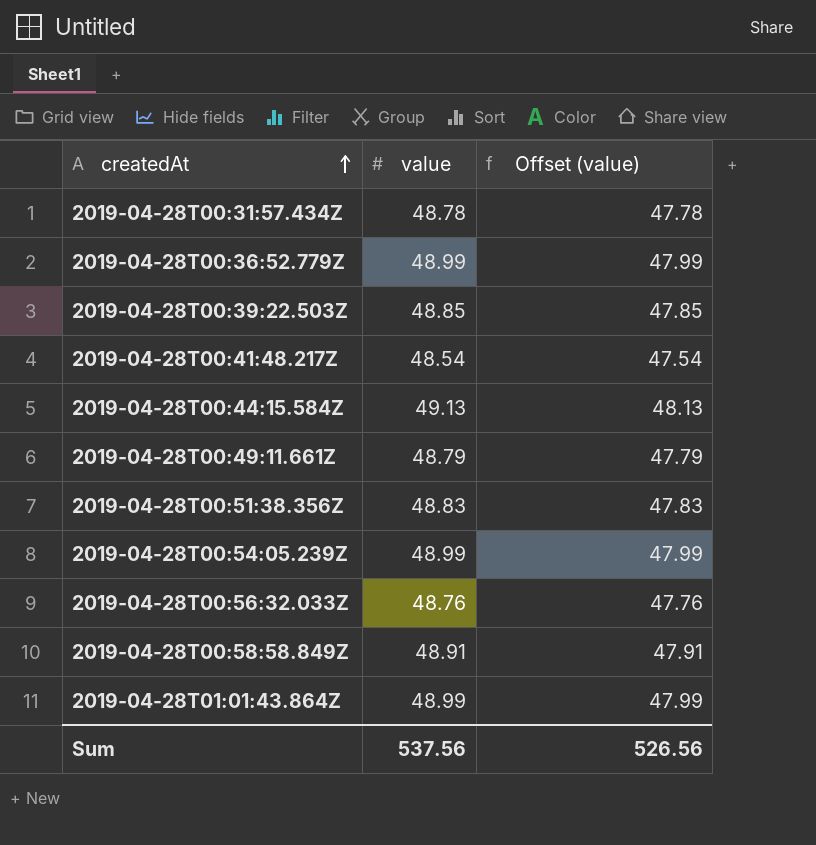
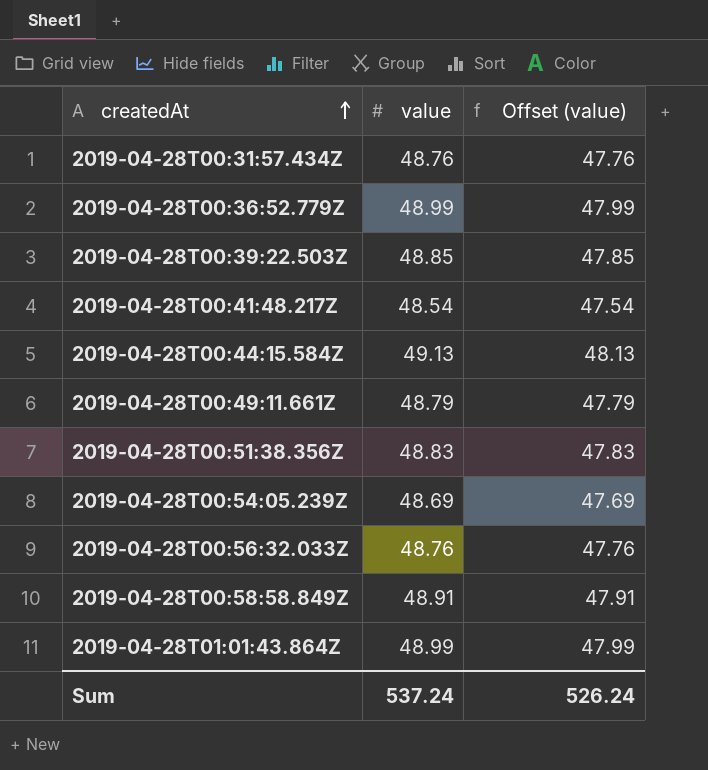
2019-04-28T00:31:57.434Z | value: 48.78 -> 48.76
2019-04-28T00:31:57.434Z | Offset (value): 47.78 -> 47.76
2019-04-28T00:54:05.239Z | value: 48.99 -> 48.69
2019-04-28T00:54:05.239Z | Offset (value): 47.99 -> 47.69
Sum | value: 537.56 -> 537.24
Sum | Offset (value): 526.56 -> 526.24

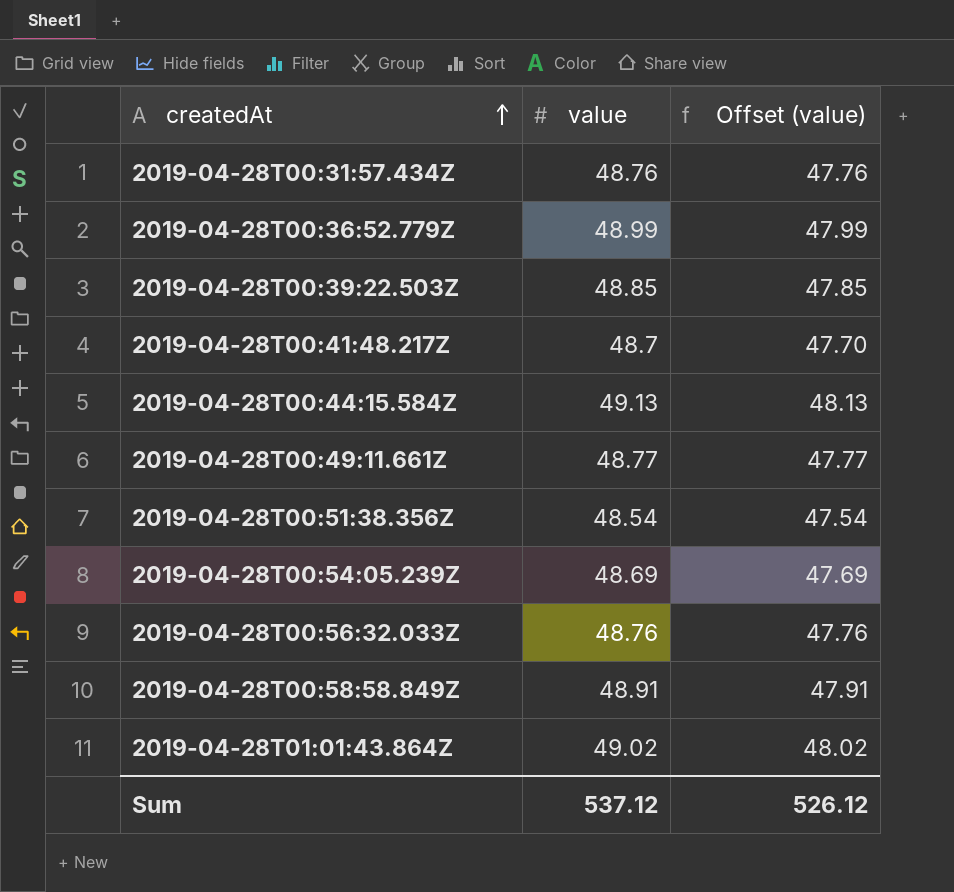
2019-04-28T00:41:48.217Z | value: 48.54 -> 48.7
2019-04-28T00:41:48.217Z | Offset (value): 47.54 -> 47.70
2019-04-28T00:49:11.661Z | value: 48.79 -> 48.77
2019-04-28T00:49:11.661Z | Offset (value): 47.79 -> 47.77
2019-04-28T00:51:38.356Z | value: 48.83 -> 48.54
2019-04-28T00:51:38.356Z | Offset (value): 47.83 -> 47.54
2019-04-28T01:01:43.864Z | value: 48.99 -> 49.02
2019-04-28T01:01:43.864Z | Offset (value): 47.99 -> 48.02
Sum | value: 537.24 -> 537.12
Sum | Offset (value): 526.24 -> 526.12

